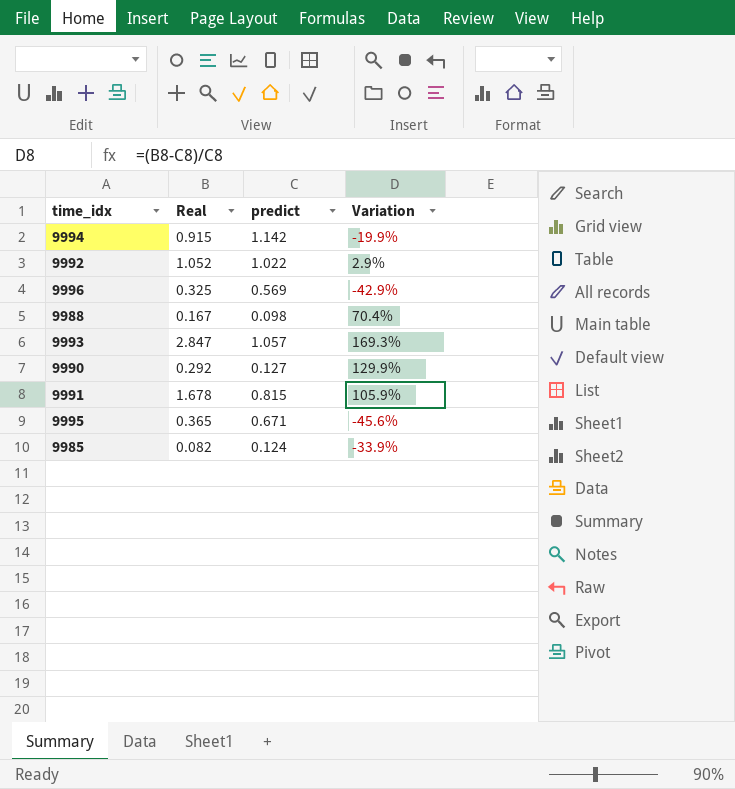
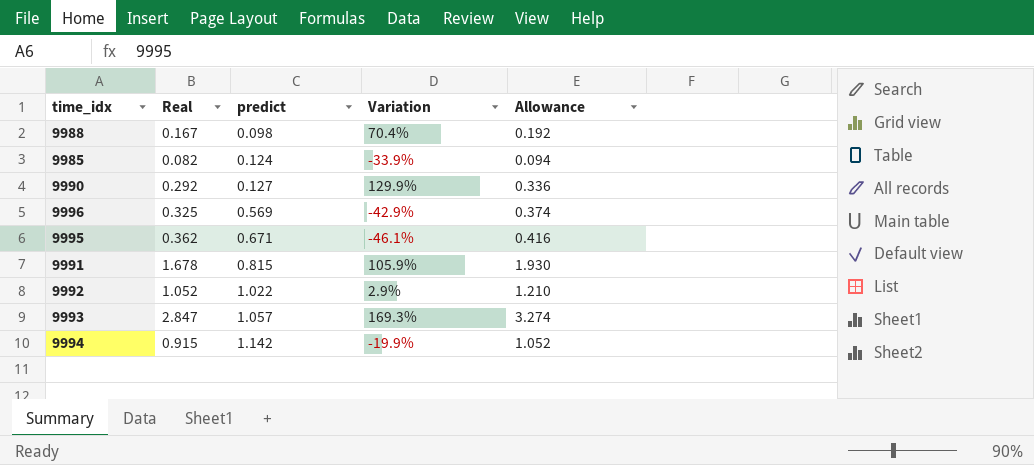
row order: none -> predict ascending
column Allowance | formula: none -> [Real] * 1.15
9995 | Real: 0.365 -> 0.362
9995 | Variation: -45.6% -> -46.1%

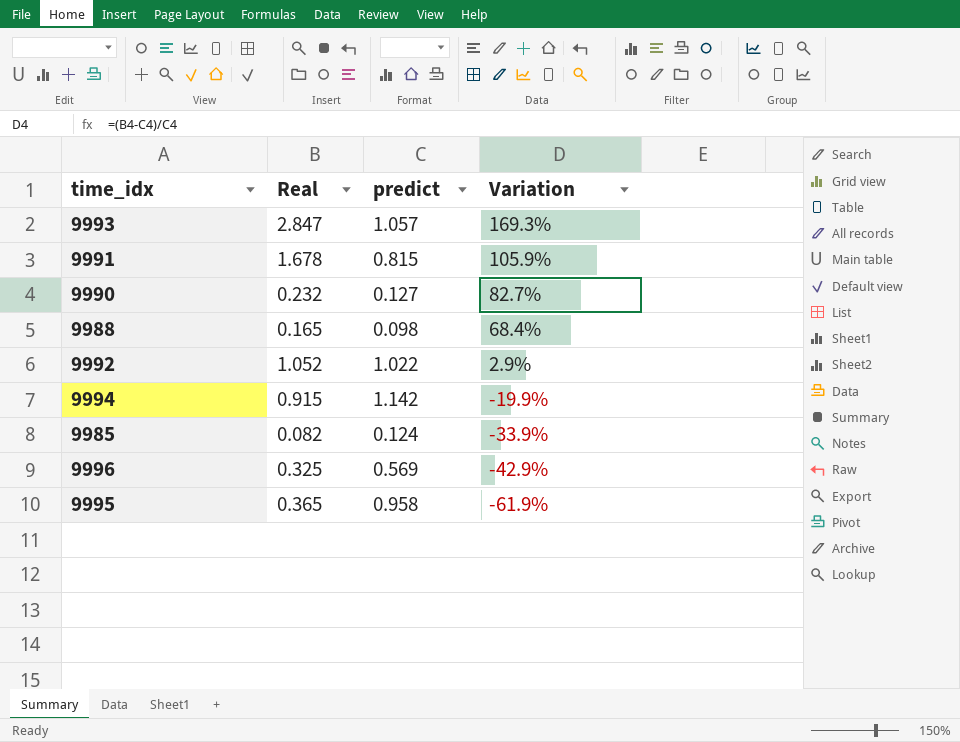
row order: predict ascending -> Variation descending
column Allowance | formula: [Real] * 1.15 -> none
9990 | Real: 0.292 -> 0.232
9990 | Variation: 129.9% -> 82.7%
9988 | Real: 0.167 -> 0.165
9988 | Variation: 70.4% -> 68.4%
9995 | Real: 0.362 -> 0.365
9995 | predict: 0.671 -> 0.958
9995 | Variation: -46.1% -> -61.9%

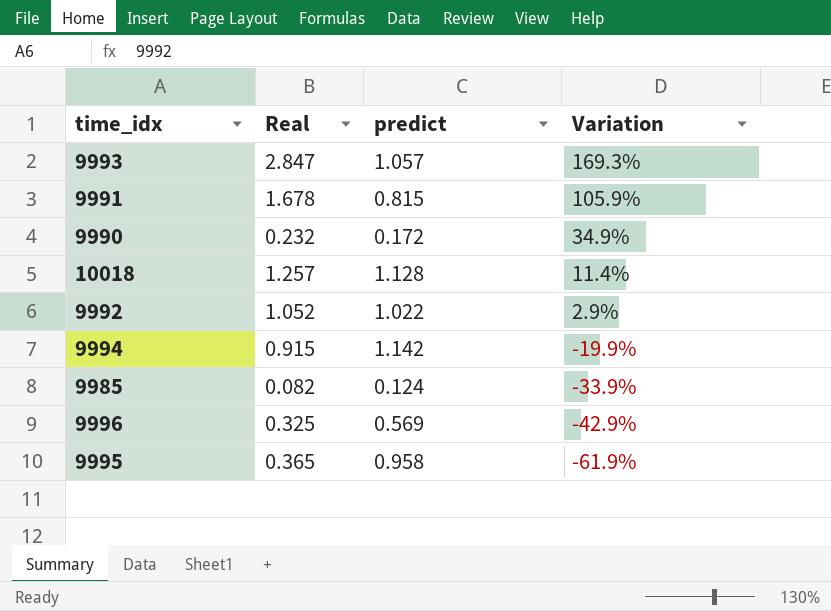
row 9988: 0.165 | 0.098 | 68.4% -> none
9990 | predict: 0.127 -> 0.172
9990 | Variation: 82.7% -> 34.9%
row 10018: none -> 1.257 | 1.128 | 11.4%

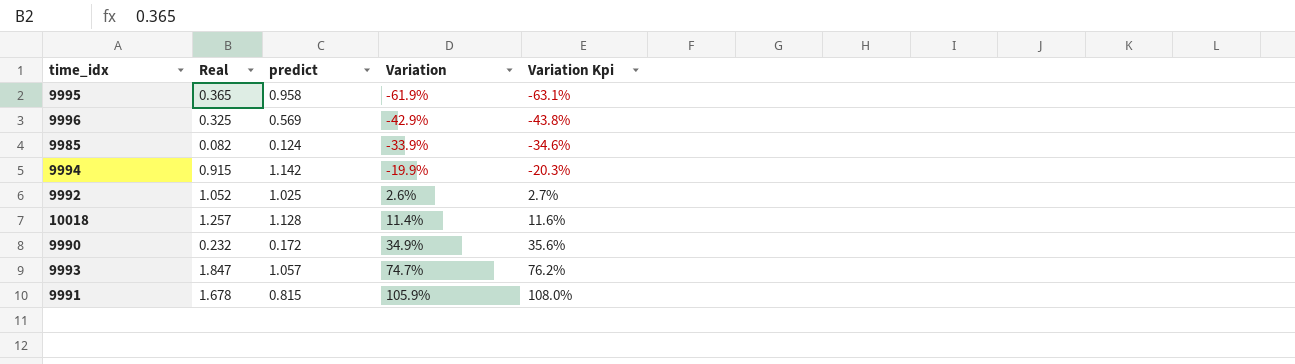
row order: Variation descending -> Variation ascending
column Variation Kpi | formula: none -> [Variation] * 1.02
9992 | predict: 1.022 -> 1.025
9992 | Variation: 2.9% -> 2.6%
9993 | Real: 2.847 -> 1.847
9993 | Variation: 169.3% -> 74.7%

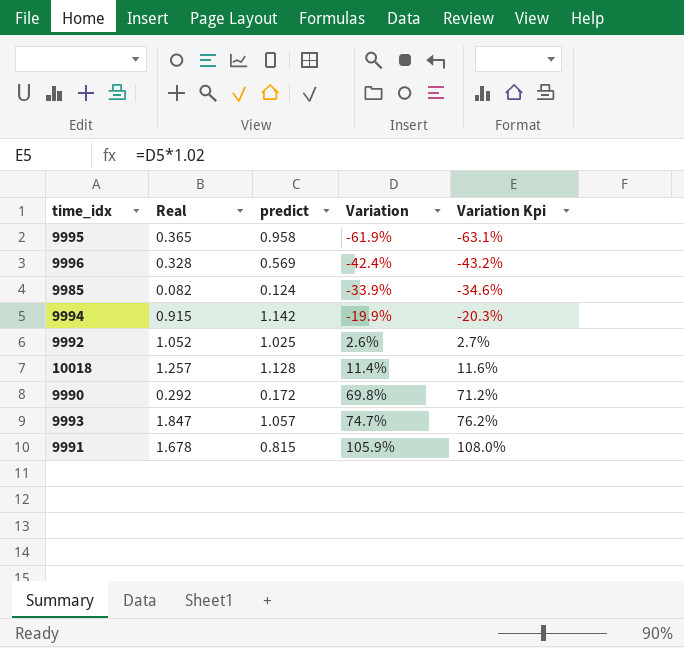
9996 | Real: 0.325 -> 0.328
9996 | Variation: -42.9% -> -42.4%
9996 | Variation Kpi: -43.8% -> -43.2%
9990 | Real: 0.232 -> 0.292
9990 | Variation: 34.9% -> 69.8%
9990 | Variation Kpi: 35.6% -> 71.2%

